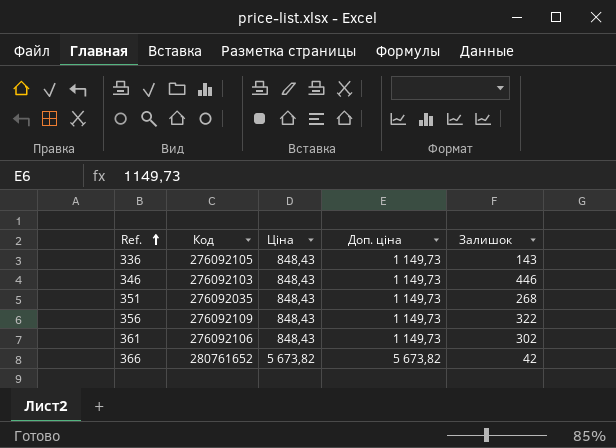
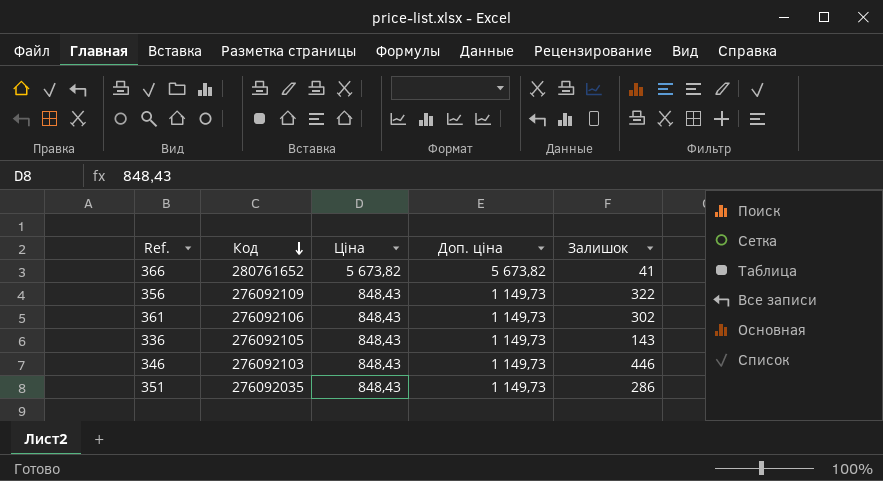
row order: Ref. ascending -> Код descending
366 | Залишок: 42 -> 41
351 | Залишок: 268 -> 286

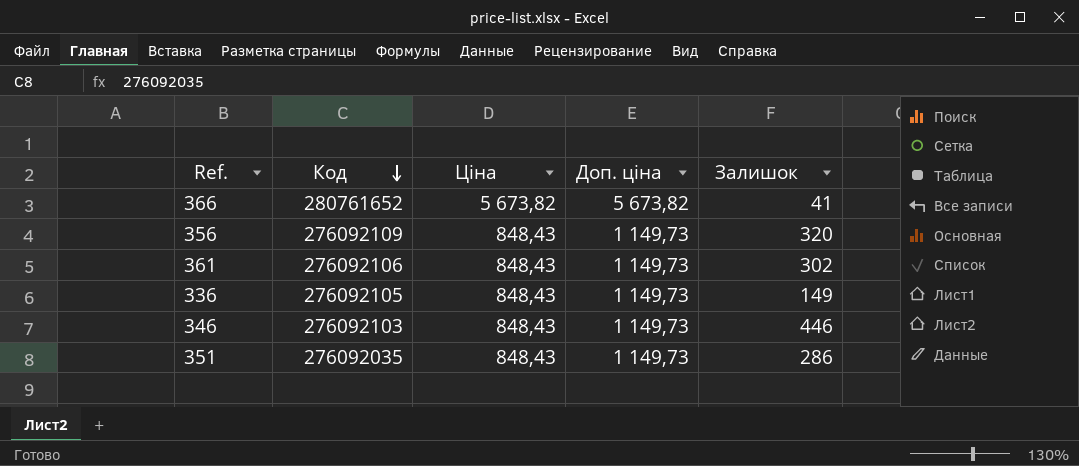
356 | Залишок: 322 -> 320
336 | Залишок: 143 -> 149

